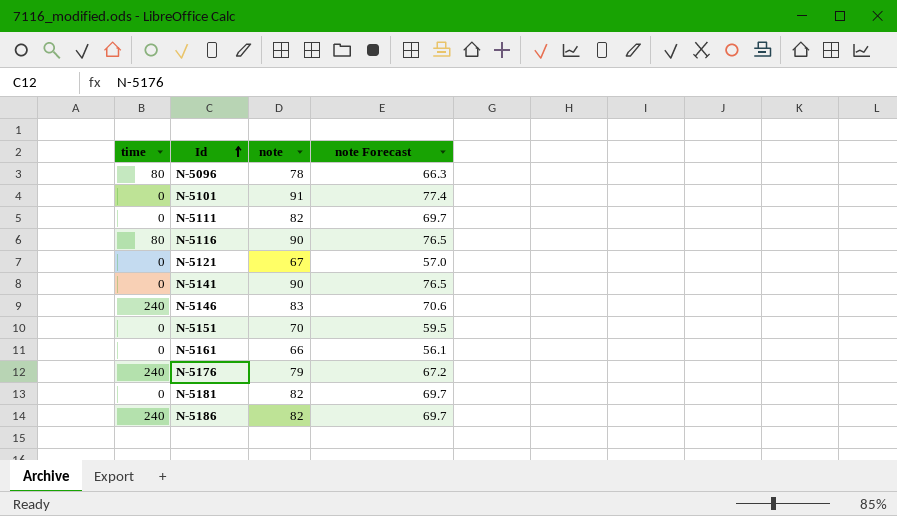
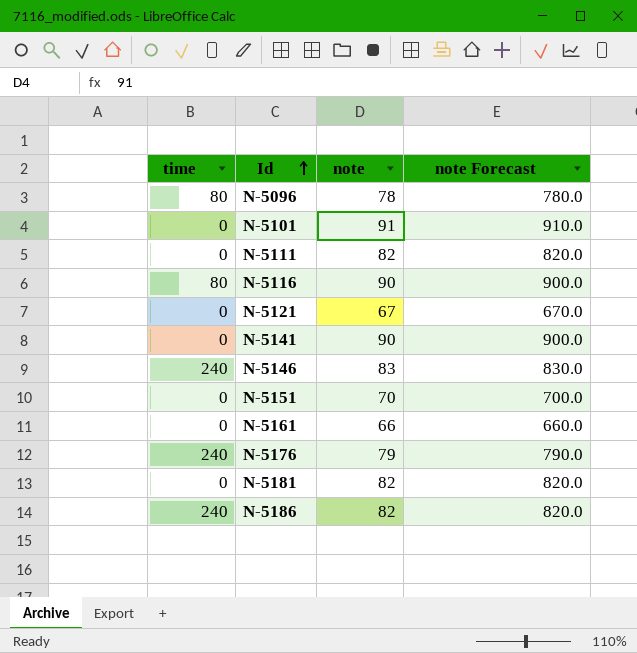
column note Forecast | formula: [note] * 0.85 -> [note] * 10

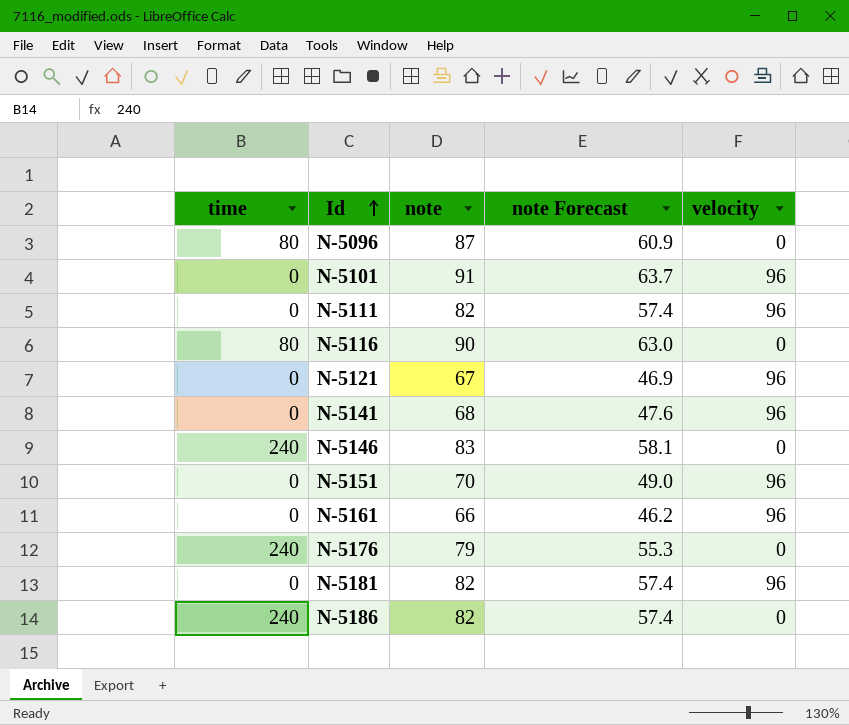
column note Forecast | formula: [note] * 10 -> [note] * 0.7
column velocity | position: none -> 5
N-5096 | note: 78 -> 87
N-5141 | note: 90 -> 68

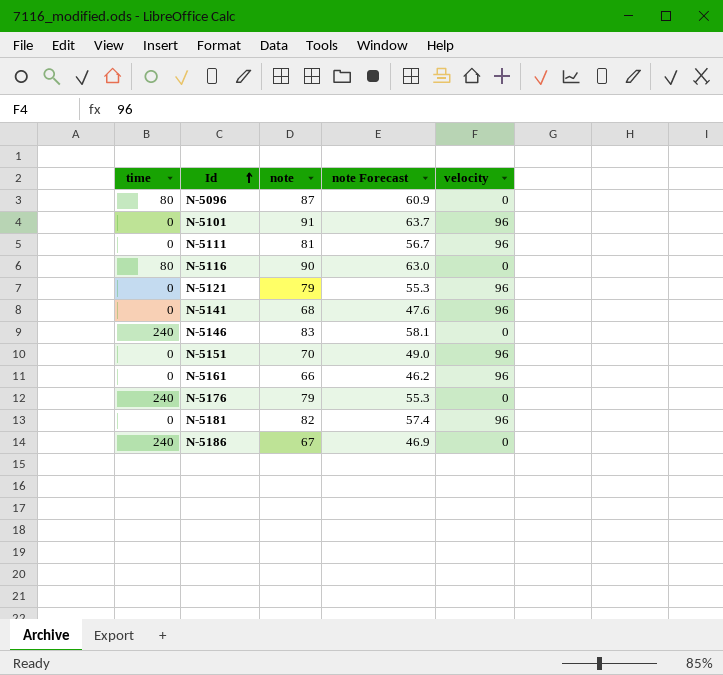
N-5111 | note: 82 -> 81
N-5111 | note Forecast: 57.4 -> 56.7
N-5121 | note: 67 -> 79
N-5121 | note Forecast: 46.9 -> 55.3
N-5186 | note: 82 -> 67
N-5186 | note Forecast: 57.4 -> 46.9

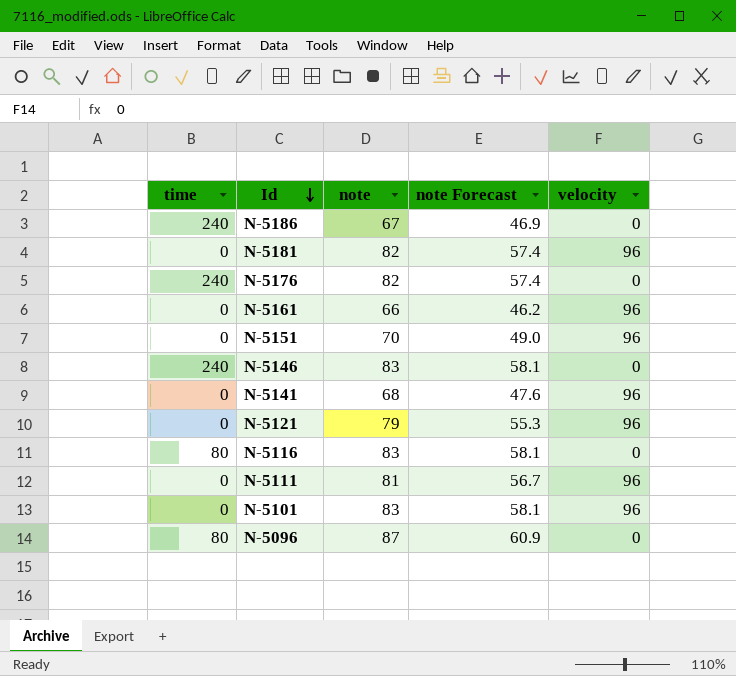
row order: Id ascending -> Id descending
N-5176 | note: 79 -> 82
N-5176 | note Forecast: 55.3 -> 57.4
N-5116 | note: 90 -> 83
N-5116 | note Forecast: 63.0 -> 58.1
N-5101 | note: 91 -> 83
N-5101 | note Forecast: 63.7 -> 58.1

